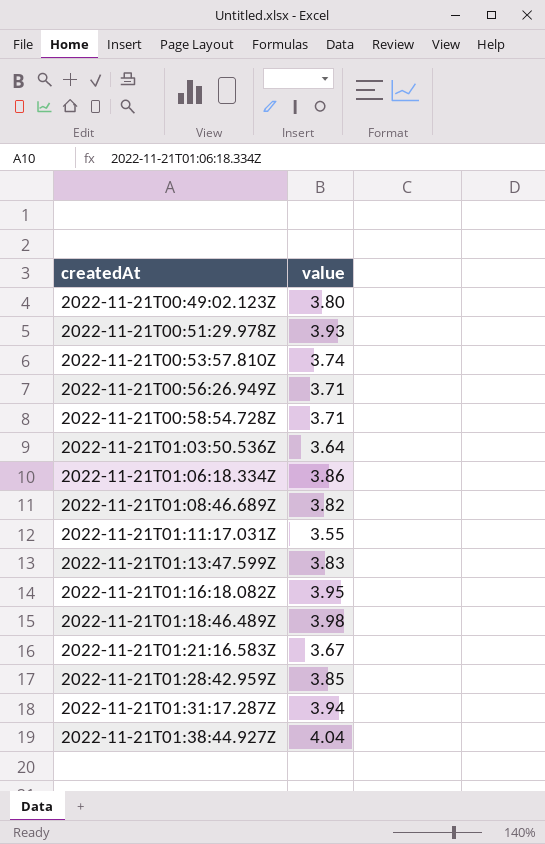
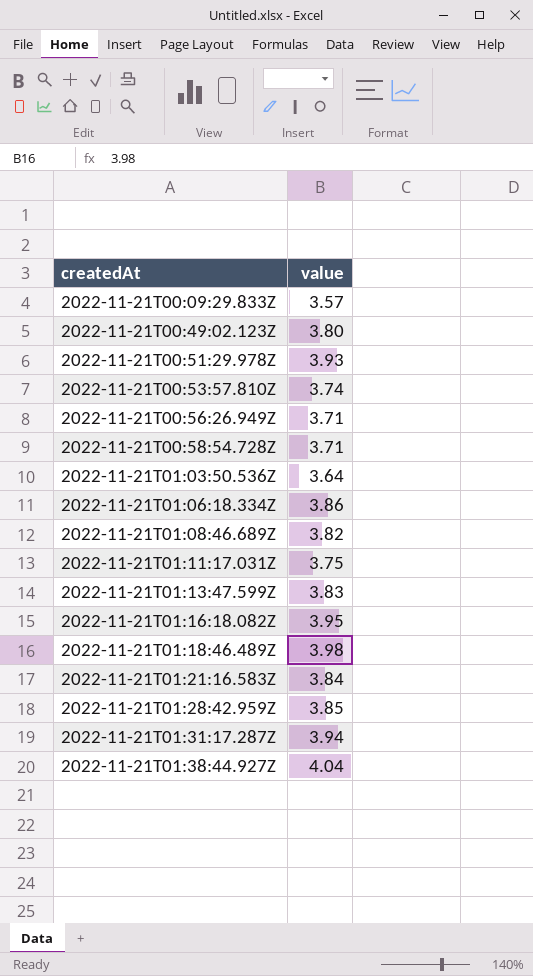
row 2022-11-21T00:09:29.833Z: none -> 3.57
2022-11-21T01:11:17.031Z | value: 3.55 -> 3.75
2022-11-21T01:21:16.583Z | value: 3.67 -> 3.84

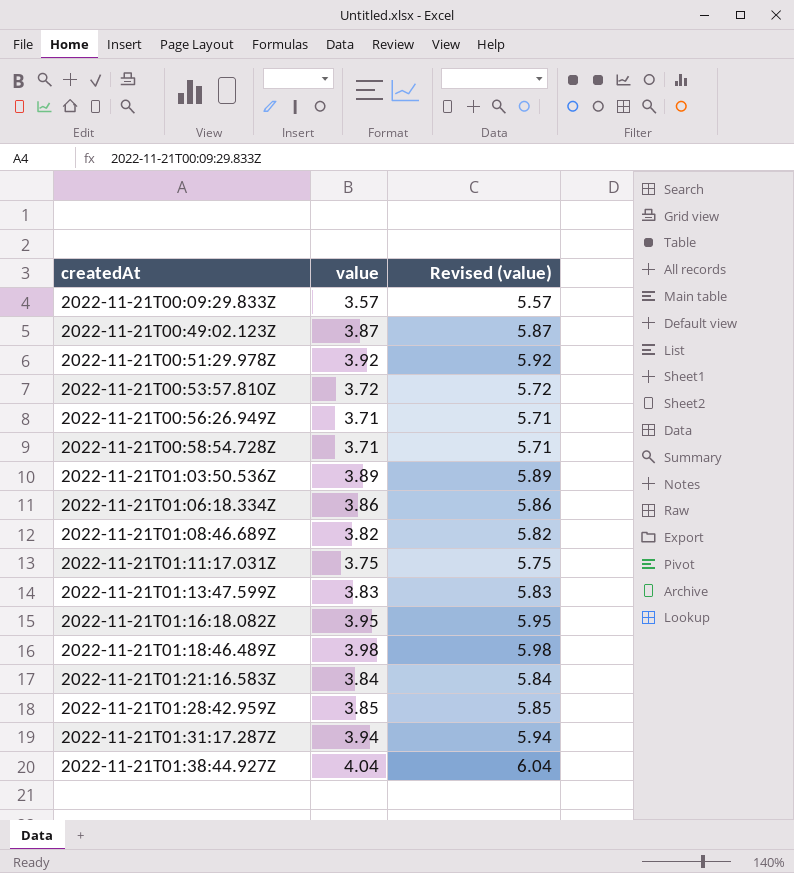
column Revised (value) | formula: none -> [value] + 2
2022-11-21T00:49:02.123Z | value: 3.80 -> 3.87
2022-11-21T00:51:29.978Z | value: 3.93 -> 3.92
2022-11-21T00:53:57.810Z | value: 3.74 -> 3.72
2022-11-21T01:03:50.536Z | value: 3.64 -> 3.89

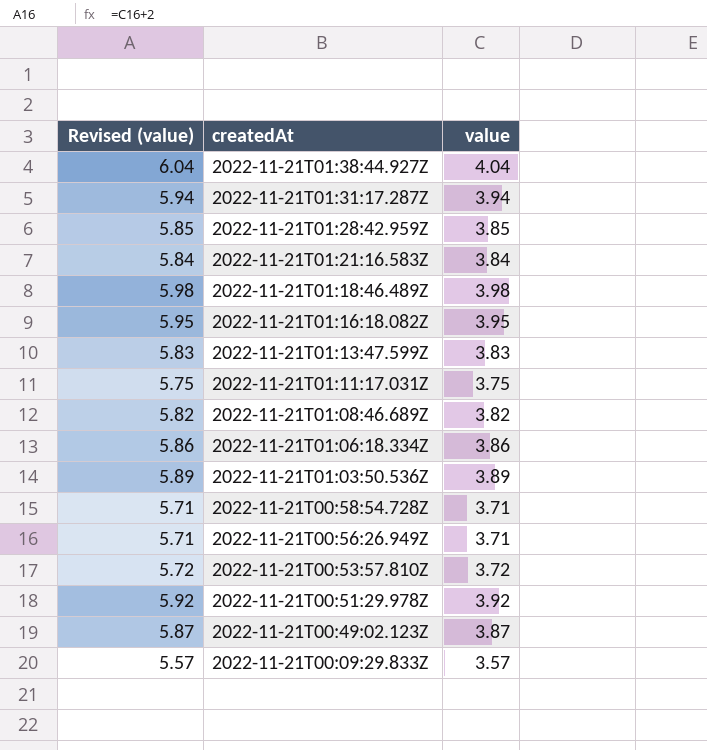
row order: createdAt ascending -> createdAt descending
column Revised (value) | position: 3 -> 1

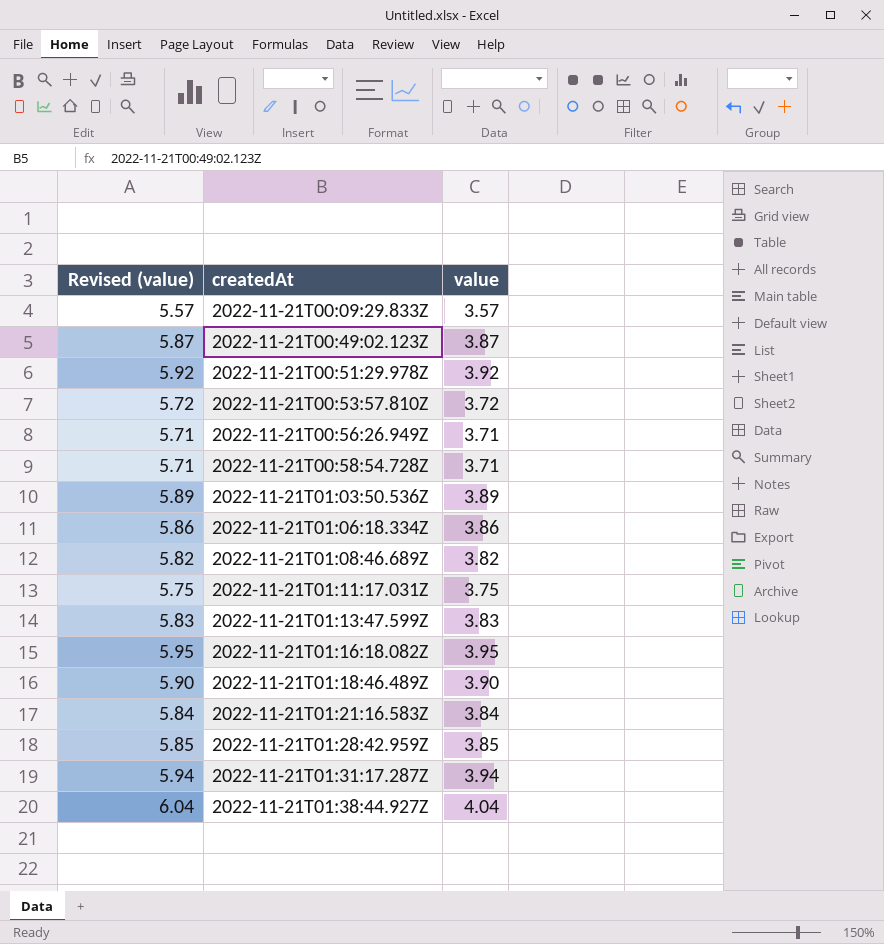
row order: createdAt descending -> createdAt ascending
2022-11-21T01:18:46.489Z | Revised (value): 5.98 -> 5.90
2022-11-21T01:18:46.489Z | value: 3.98 -> 3.90

